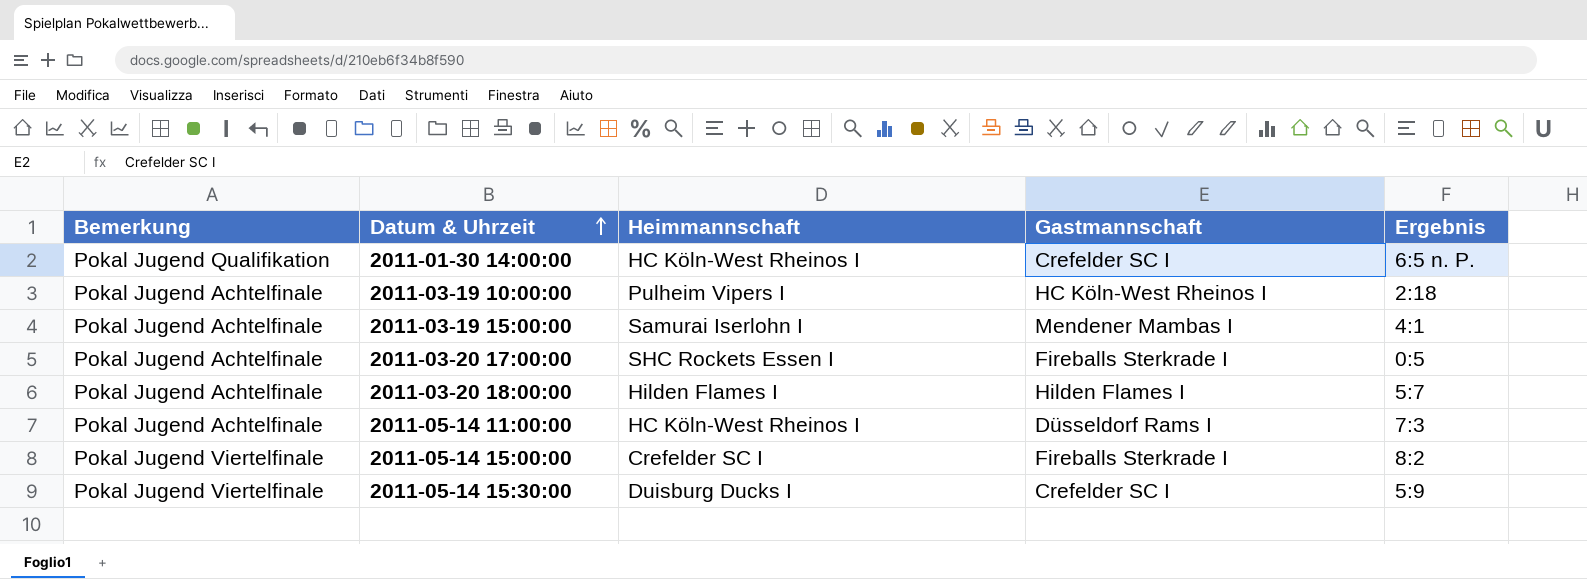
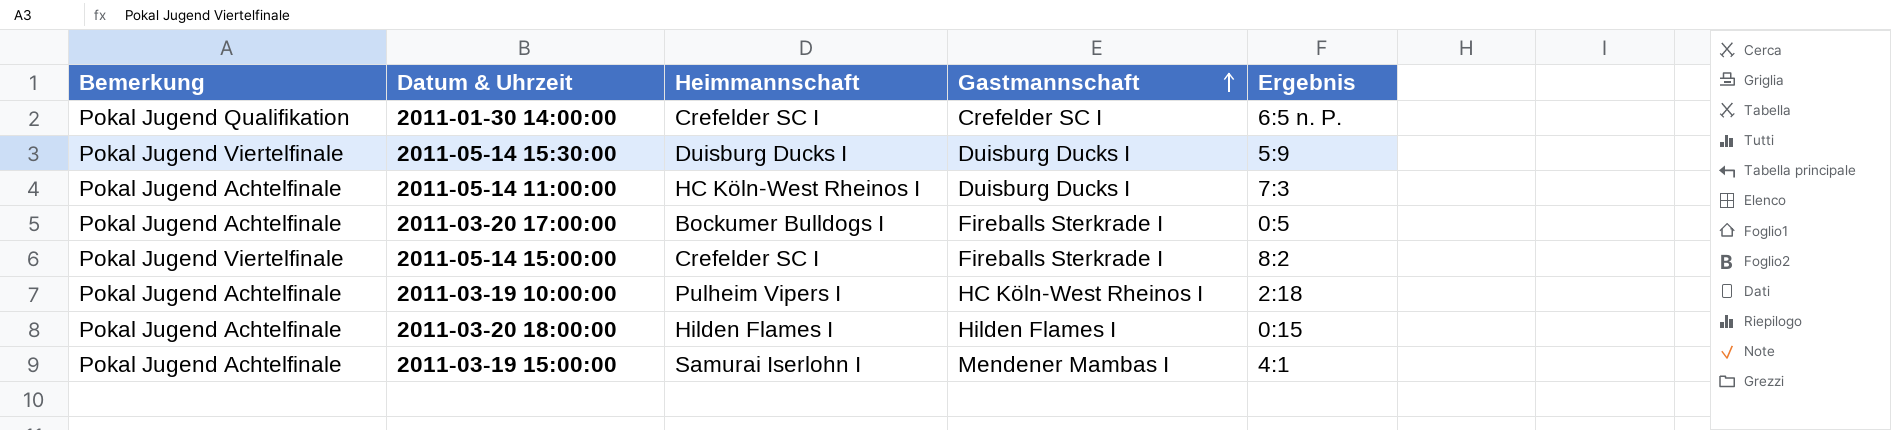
row order: Datum & Uhrzeit ascending -> Gastmannschaft ascending
2011-01-30 14:00:00 | Heimmannschaft: HC Köln-West Rheinos I -> Crefelder SC I
2011-05-14 15:30:00 | Gastmannschaft: Crefelder SC I -> Duisburg Ducks I
2011-05-14 11:00:00 | Gastmannschaft: Düsseldorf Rams I -> Duisburg Ducks I
2011-03-20 17:00:00 | Heimmannschaft: SHC Rockets Essen I -> Bockumer Bulldogs I
2011-03-20 18:00:00 | Ergebnis: 5:7 -> 0:15

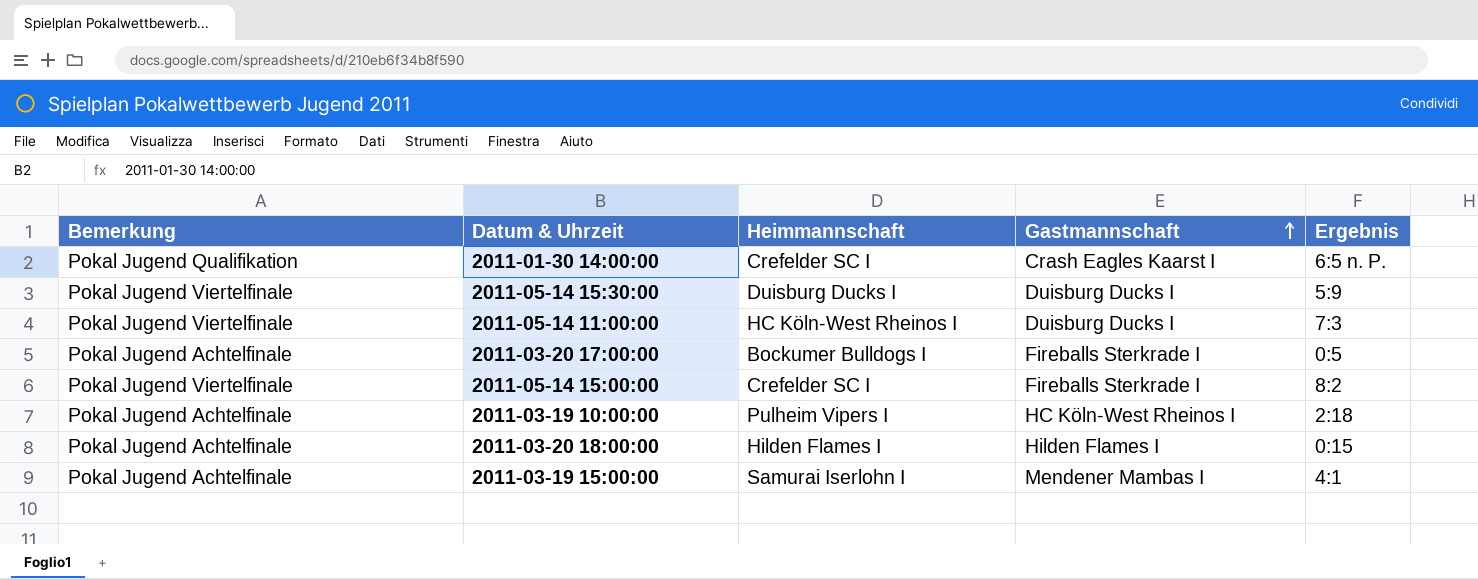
2011-01-30 14:00:00 | Gastmannschaft: Crefelder SC I -> Crash Eagles Kaarst I
2011-05-14 11:00:00 | Bemerkung: Pokal Jugend Achtelfinale -> Pokal Jugend Viertelfinale

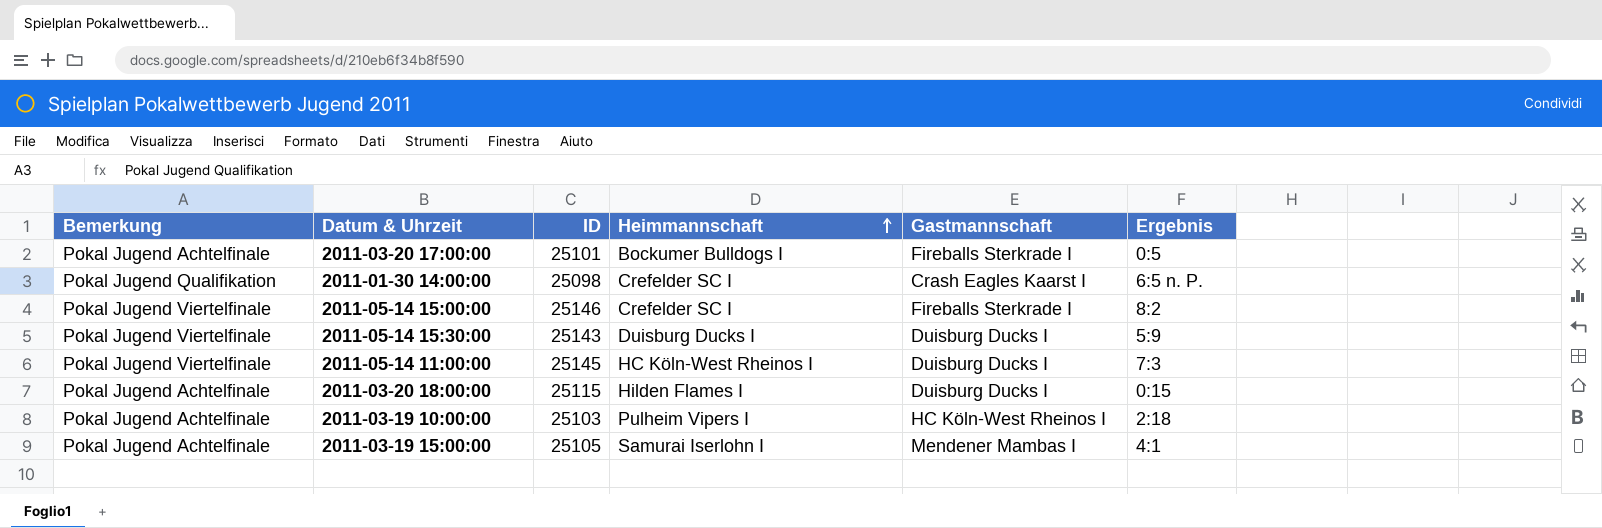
row order: Gastmannschaft ascending -> Heimmannschaft ascending
column ID | position: none -> 3
2011-03-20 18:00:00 | Gastmannschaft: Hilden Flames I -> Duisburg Ducks I

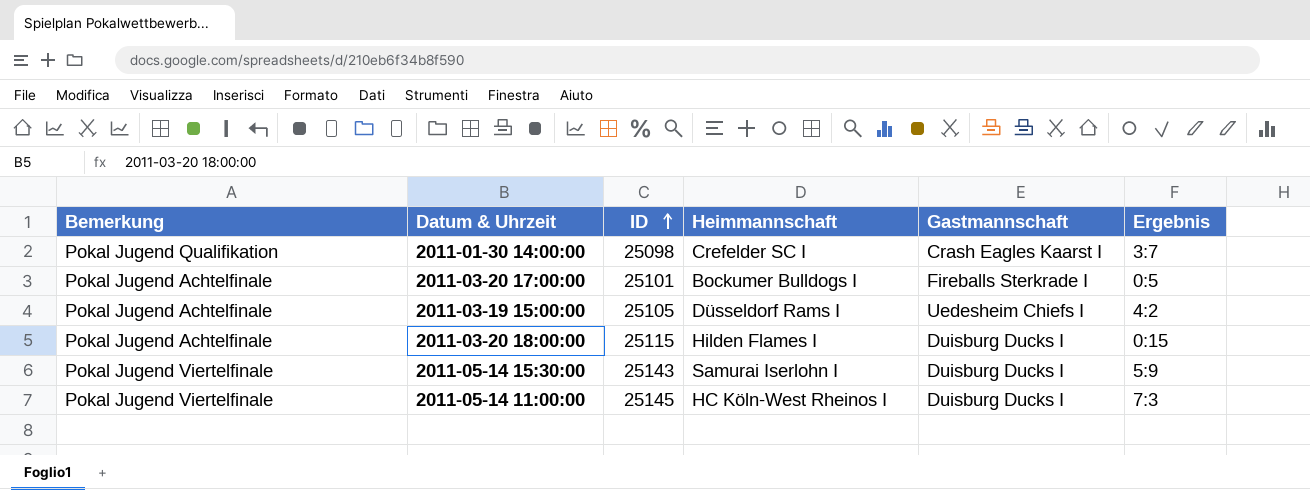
row order: Heimmannschaft ascending -> ID ascending
row 2011-05-14 15:00:00: Pokal Jugend Viertelfinale | 25146 | Crefelder SC I | Fireballs Sterkrade I | 8:2 -> none
row 2011-03-19 10:00:00: Pokal Jugend Achtelfinale | 25103 | Pulheim Vipers I | HC Köln-West Rheinos I | 2:18 -> none
2011-01-30 14:00:00 | Ergebnis: 6:5 n. P. -> 3:7
2011-03-19 15:00:00 | Heimmannschaft: Samurai Iserlohn I -> Düsseldorf Rams I
2011-03-19 15:00:00 | Gastmannschaft: Mendener Mambas I -> Uedesheim Chiefs I
2011-03-19 15:00:00 | Ergebnis: 4:1 -> 4:2
2011-05-14 15:30:00 | Heimmannschaft: Duisburg Ducks I -> Samurai Iserlohn I

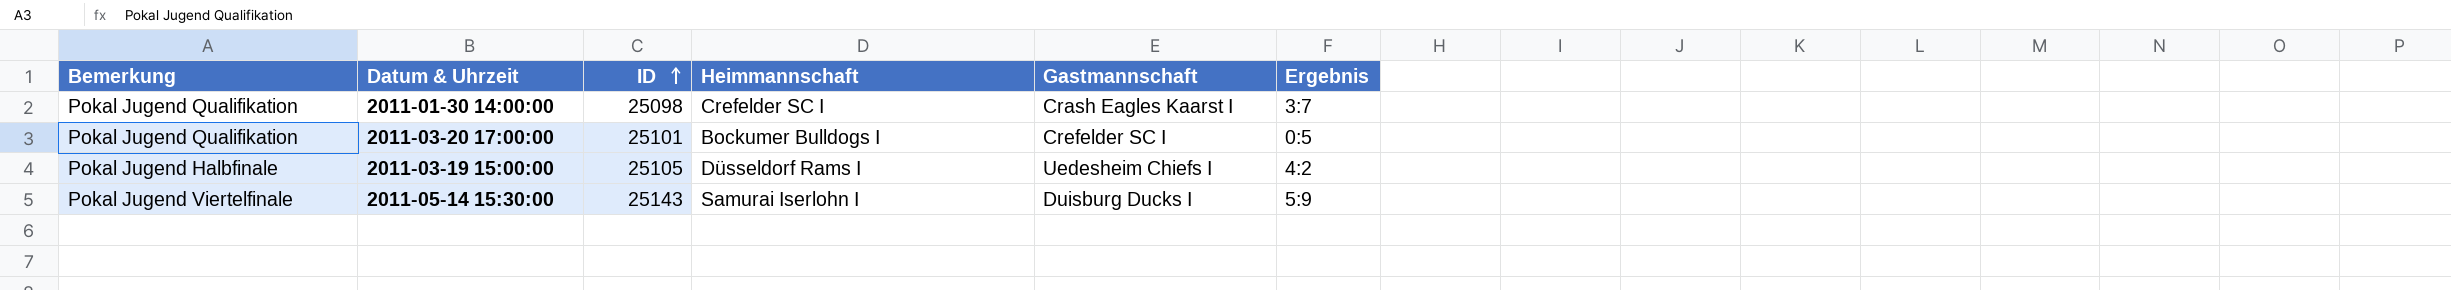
row 2011-03-20 18:00:00: Pokal Jugend Achtelfinale | 25115 | Hilden Flames I | Duisburg Ducks I | 0:15 -> none
row 2011-05-14 11:00:00: Pokal Jugend Viertelfinale | 25145 | HC Köln-West Rheinos I | Duisburg Ducks I | 7:3 -> none
2011-03-20 17:00:00 | Bemerkung: Pokal Jugend Achtelfinale -> Pokal Jugend Qualifikation
2011-03-20 17:00:00 | Gastmannschaft: Fireballs Sterkrade I -> Crefelder SC I
2011-03-19 15:00:00 | Bemerkung: Pokal Jugend Achtelfinale -> Pokal Jugend Halbfinale

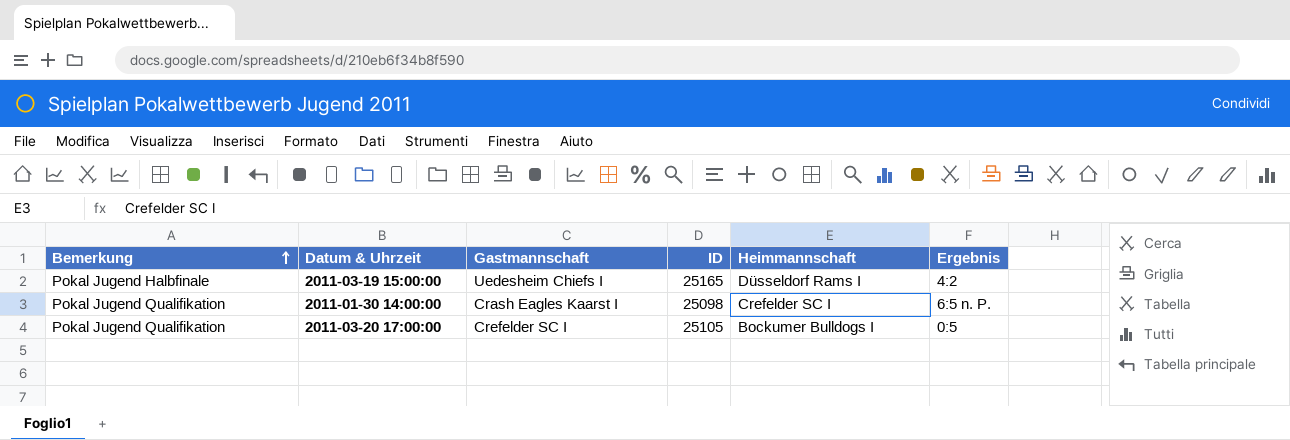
row order: ID ascending -> Bemerkung ascending
column Gastmannschaft | position: 5 -> 3
row 2011-05-14 15:30:00: Pokal Jugend Viertelfinale | 25143 | Samurai Iserlohn I | Duisburg Ducks I | 5:9 -> none
2011-03-19 15:00:00 | ID: 25105 -> 25165
2011-01-30 14:00:00 | Ergebnis: 3:7 -> 6:5 n. P.
2011-03-20 17:00:00 | ID: 25101 -> 25105

